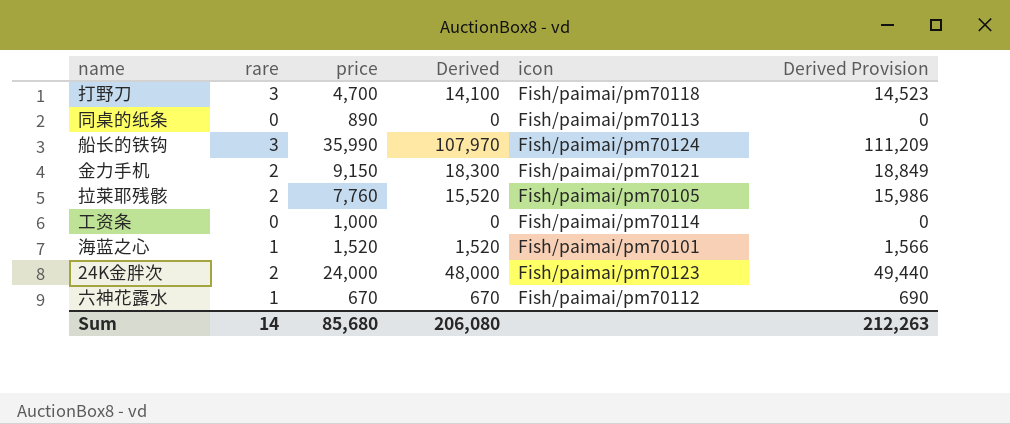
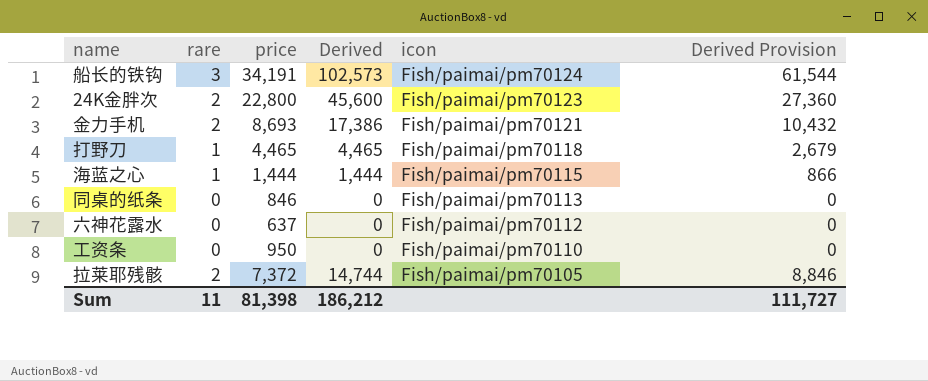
row order: none -> icon descending
column Derived Provision | formula: [Derived] * 1.03 -> [Derived] * 0.6
船长的铁钩 | price: 35,990 -> 34,191
船长的铁钩 | Derived: 107,970 -> 102,573
24K金胖次 | price: 24,000 -> 22,800
24K金胖次 | Derived: 48,000 -> 45,600
金力手机 | price: 9,150 -> 8,693
金力手机 | Derived: 18,300 -> 17,386
打野刀 | rare: 3 -> 1
打野刀 | price: 4,700 -> 4,465
打野刀 | Derived: 14,100 -> 4,465
海蓝之心 | price: 1,520 -> 1,444
海蓝之心 | Derived: 1,520 -> 1,444
海蓝之心 | icon: Fish/paimai/pm70101 -> Fish/paimai/pm70115
同桌的纸条 | price: 890 -> 846
六神花露水 | rare: 1 -> 0
六神花露水 | price: 670 -> 637
六神花露水 | Derived: 670 -> 0
工资条 | price: 1,000 -> 950
工资条 | icon: Fish/paimai/pm70114 -> Fish/paimai/pm70110
拉莱耶残骸 | price: 7,760 -> 7,372
拉莱耶残骸 | Derived: 15,520 -> 14,744
Sum | rare: 14 -> 11
Sum | price: 85,680 -> 81,398
Sum | Derived: 206,080 -> 186,212
Sum | Derived Provision: 212,263 -> 111,727

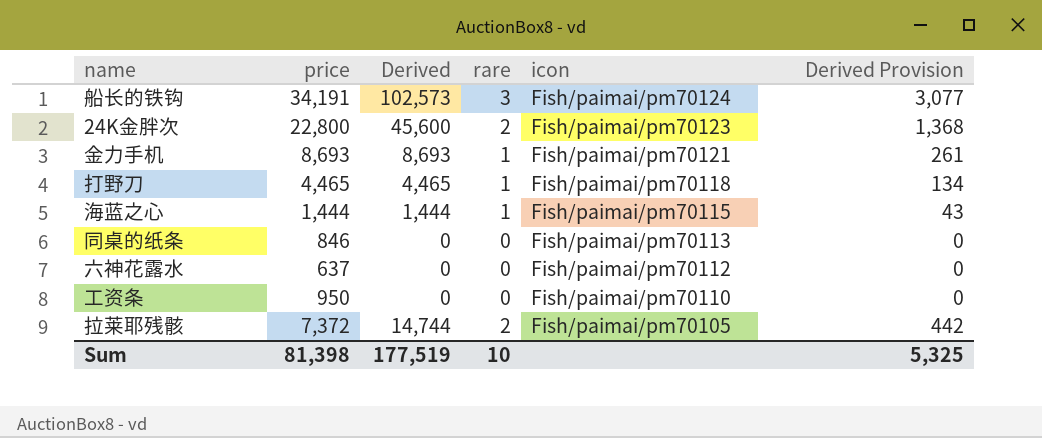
column rare | position: 2 -> 4
column Derived Provision | formula: [Derived] * 0.6 -> [Derived] * 0.03
金力手机 | Derived: 17,386 -> 8,693
金力手机 | rare: 2 -> 1
Sum | Derived: 186,212 -> 177,519
Sum | rare: 11 -> 10
Sum | Derived Provision: 111,727 -> 5,325

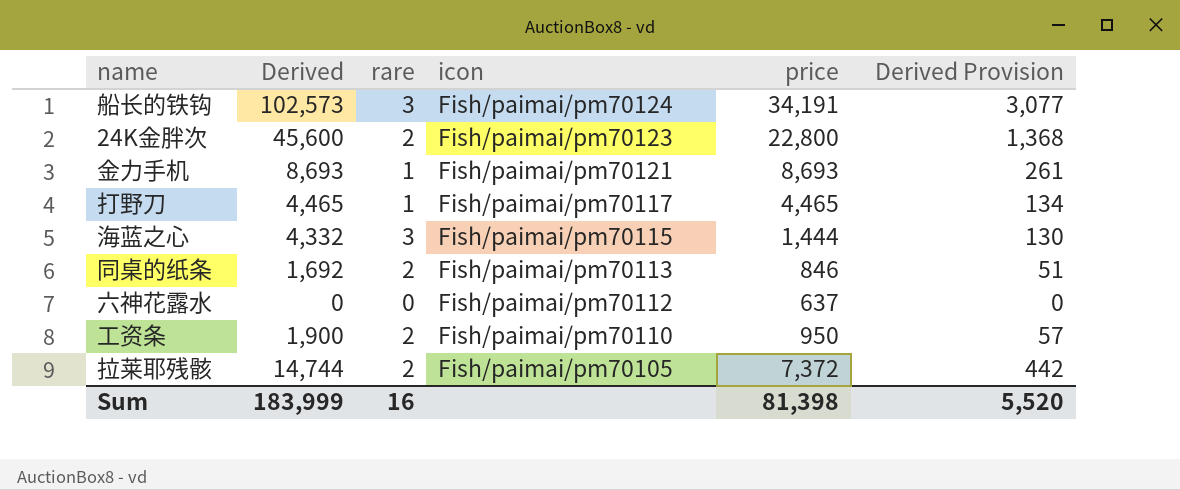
column price | position: 2 -> 5
打野刀 | icon: Fish/paimai/pm70118 -> Fish/paimai/pm70117
海蓝之心 | Derived: 1,444 -> 4,332
海蓝之心 | rare: 1 -> 3
海蓝之心 | Derived Provision: 43 -> 130
同桌的纸条 | Derived: 0 -> 1,692
同桌的纸条 | rare: 0 -> 2
同桌的纸条 | Derived Provision: 0 -> 51
工资条 | Derived: 0 -> 1,900
工资条 | rare: 0 -> 2
工资条 | Derived Provision: 0 -> 57
Sum | Derived: 177,519 -> 183,999
Sum | rare: 10 -> 16
Sum | Derived Provision: 5,325 -> 5,520

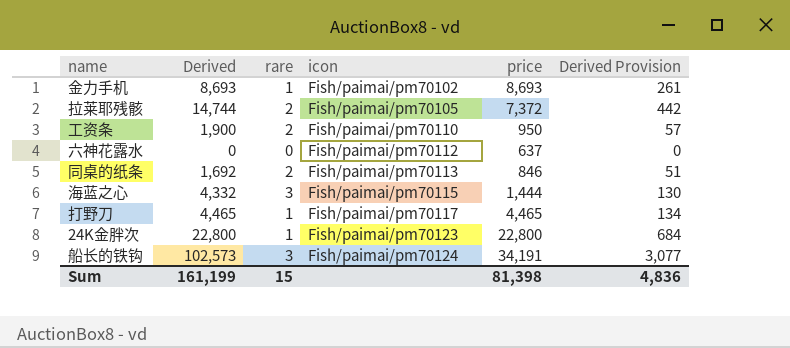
row order: icon descending -> icon ascending
金力手机 | icon: Fish/paimai/pm70121 -> Fish/paimai/pm70102
24K金胖次 | Derived: 45,600 -> 22,800
24K金胖次 | rare: 2 -> 1
24K金胖次 | Derived Provision: 1,368 -> 684
Sum | Derived: 183,999 -> 161,199
Sum | rare: 16 -> 15
Sum | Derived Provision: 5,520 -> 4,836

